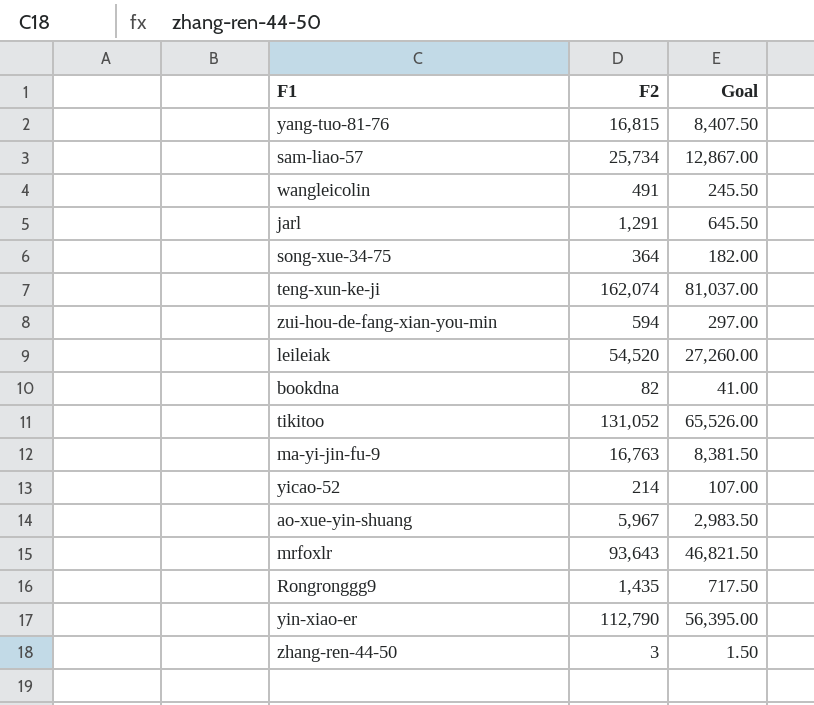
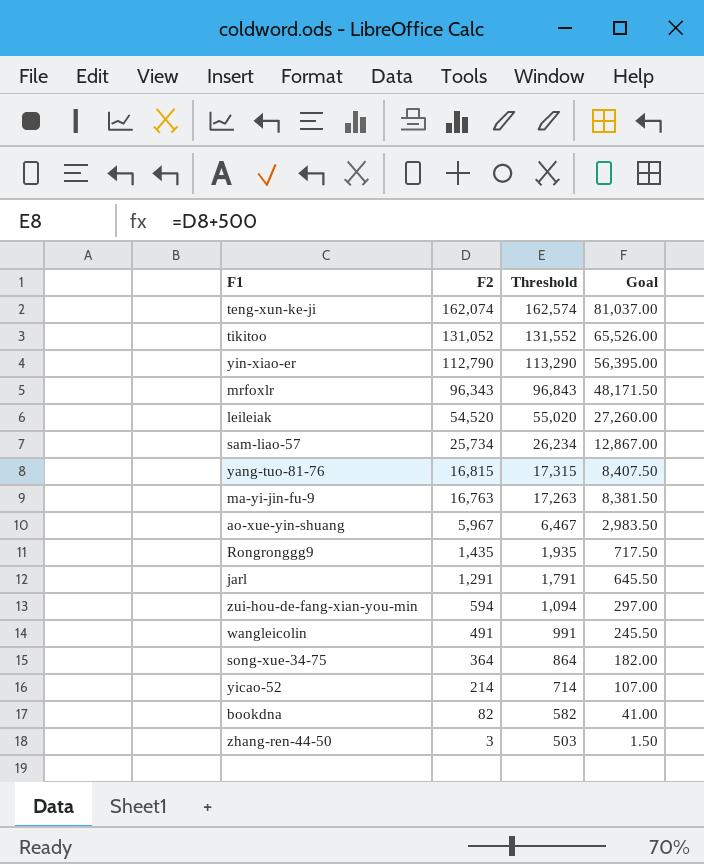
row order: none -> F2 descending
column Threshold | formula: none -> [F2] + 500
mrfoxlr | F2: 93,643 -> 96,343
mrfoxlr | Goal: 46,821.50 -> 48,171.50

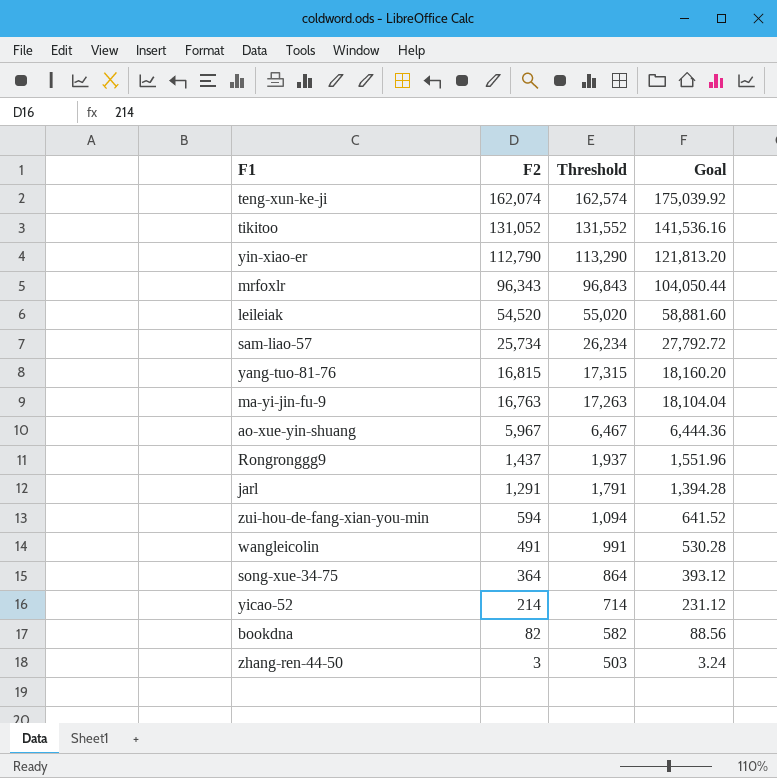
column Goal | formula: [F2] * 0.5 -> [F2] * 1.08
Rongronggg9 | F2: 1,435 -> 1,437
Rongronggg9 | Threshold: 1,935 -> 1,937

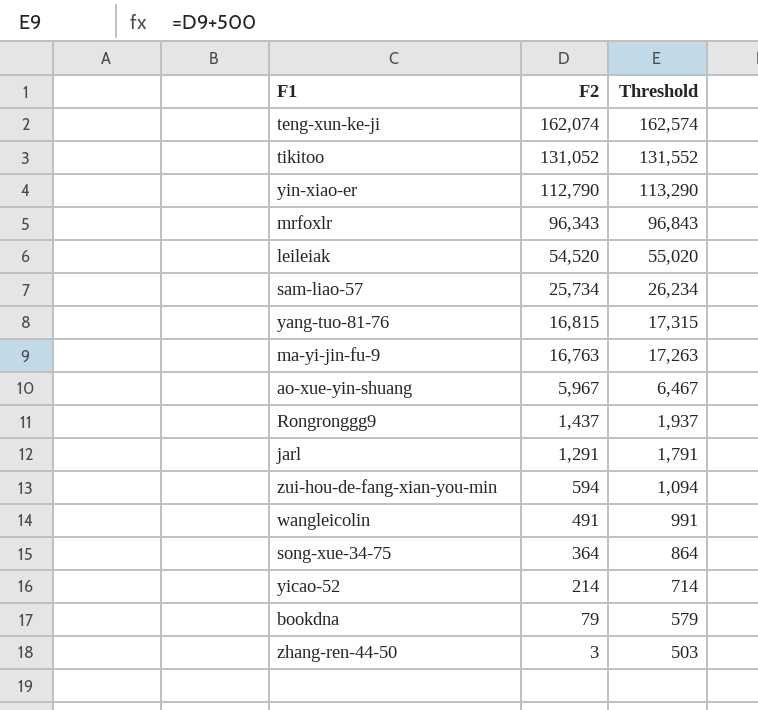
column Goal | formula: [F2] * 1.08 -> none
bookdna | F2: 82 -> 79
bookdna | Threshold: 582 -> 579

